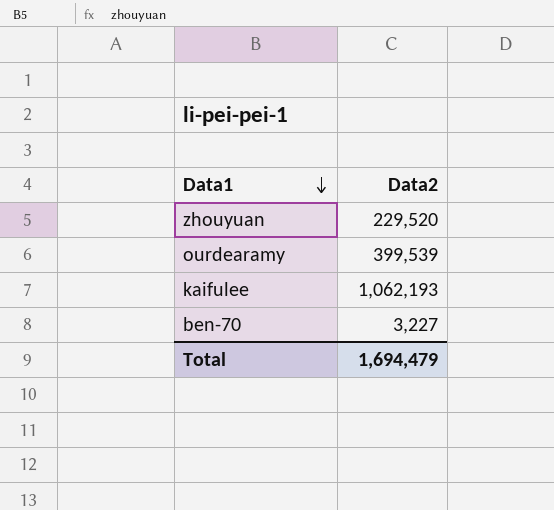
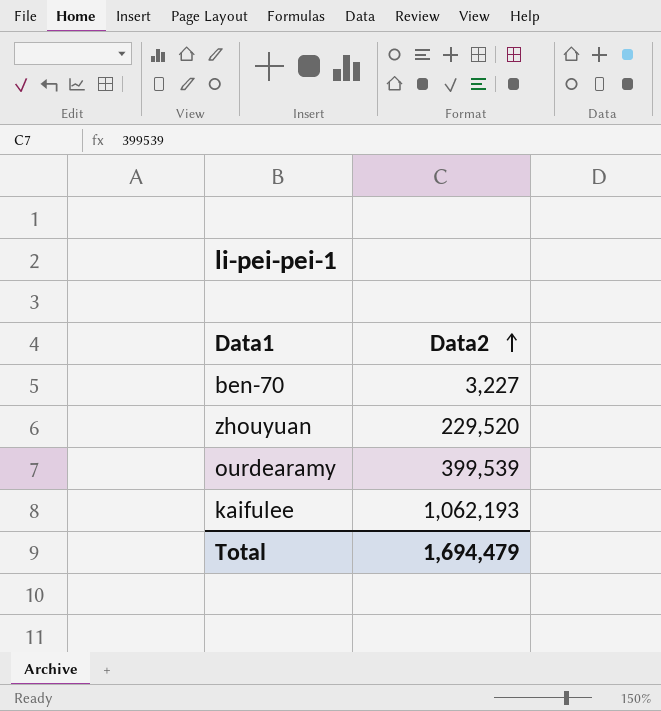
row order: Data1 descending -> Data2 ascending

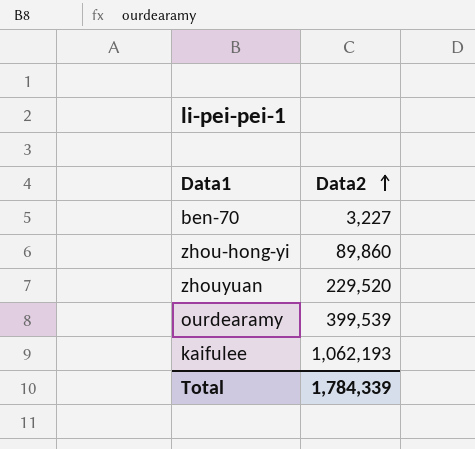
row zhou-hong-yi: none -> 89,860
Total | Data2: 1,694,479 -> 1,784,339

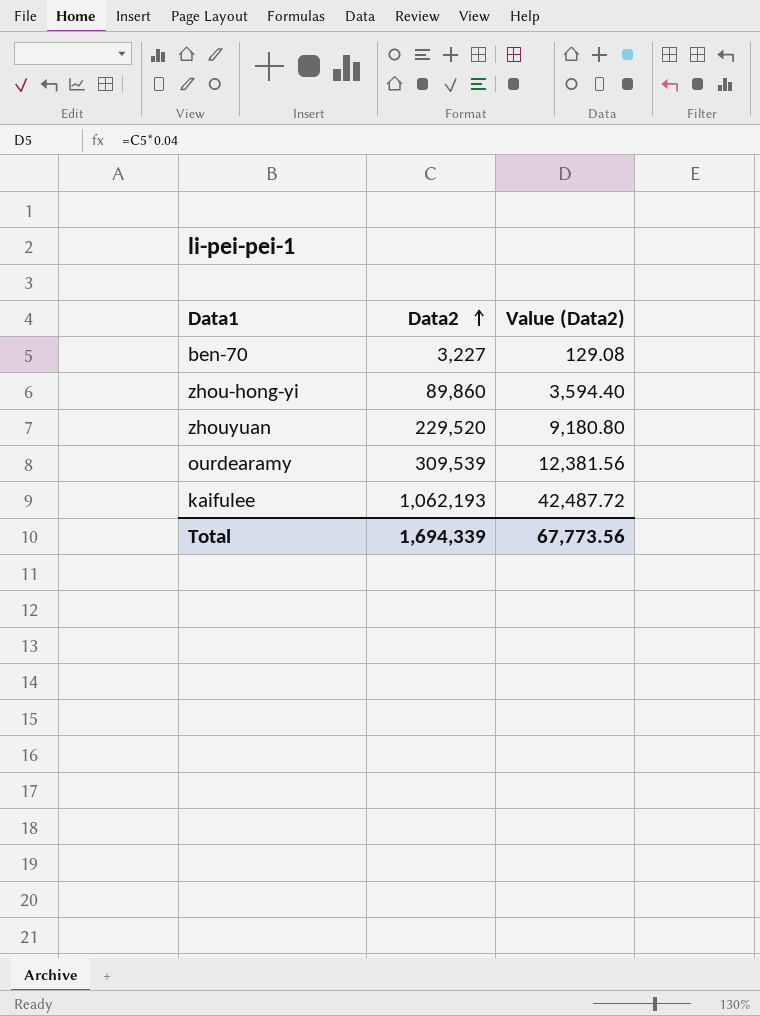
column Value (Data2) | formula: none -> [Data2] * 0.04
ourdearamy | Data2: 399,539 -> 309,539
Total | Data2: 1,784,339 -> 1,694,339

